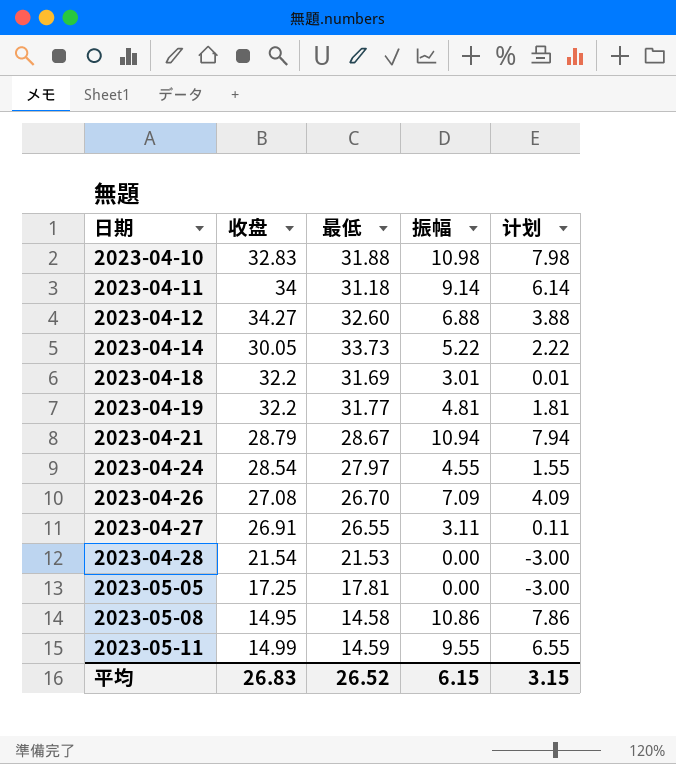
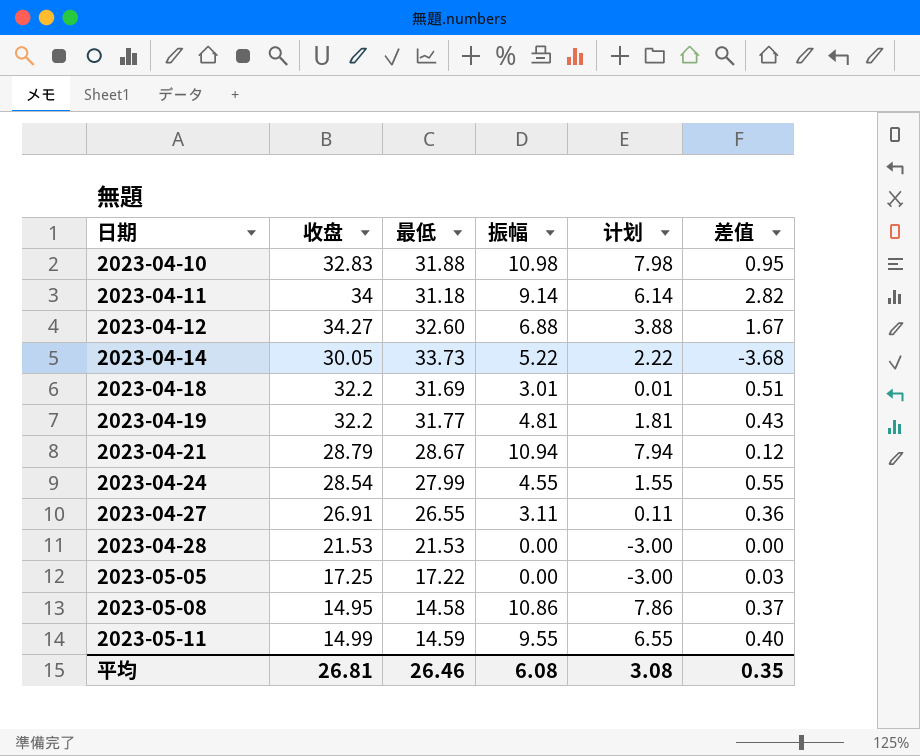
column 差值 | formula: none -> [收盘] - [最低]
row 2023-04-26: 27.08 | 26.70 | 7.09 | 4.09 -> none
2023-04-24 | 最低: 27.97 -> 27.99
2023-04-28 | 收盘: 21.54 -> 21.53
2023-05-05 | 最低: 17.81 -> 17.22
平均 | 收盘: 26.83 -> 26.81
平均 | 最低: 26.52 -> 26.46
平均 | 振幅: 6.15 -> 6.08
平均 | 计划: 3.15 -> 3.08

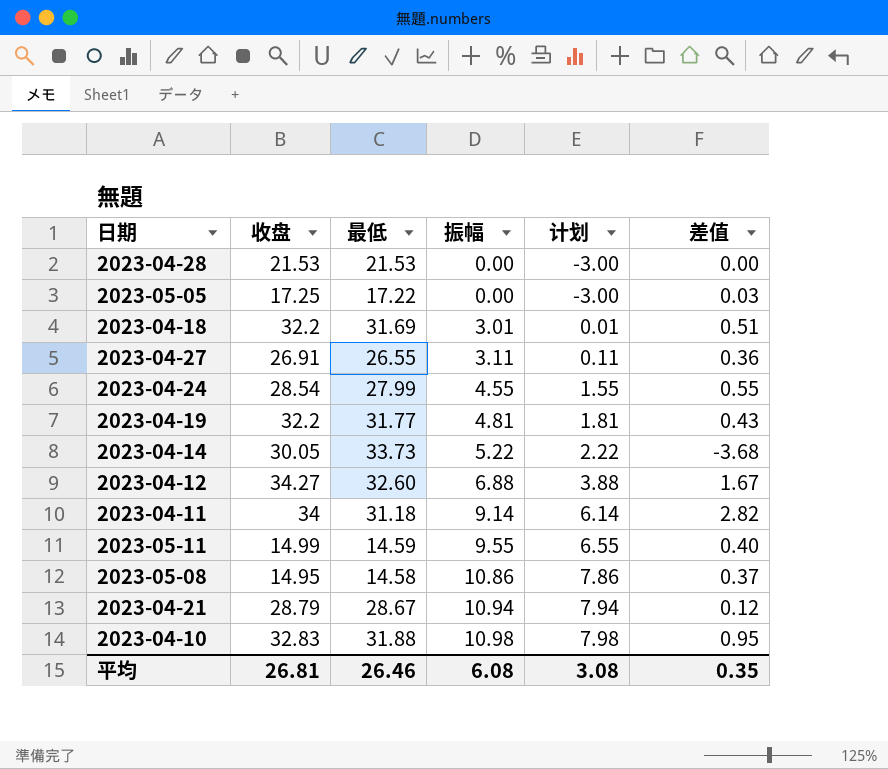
row order: 日期 ascending -> 振幅 ascending

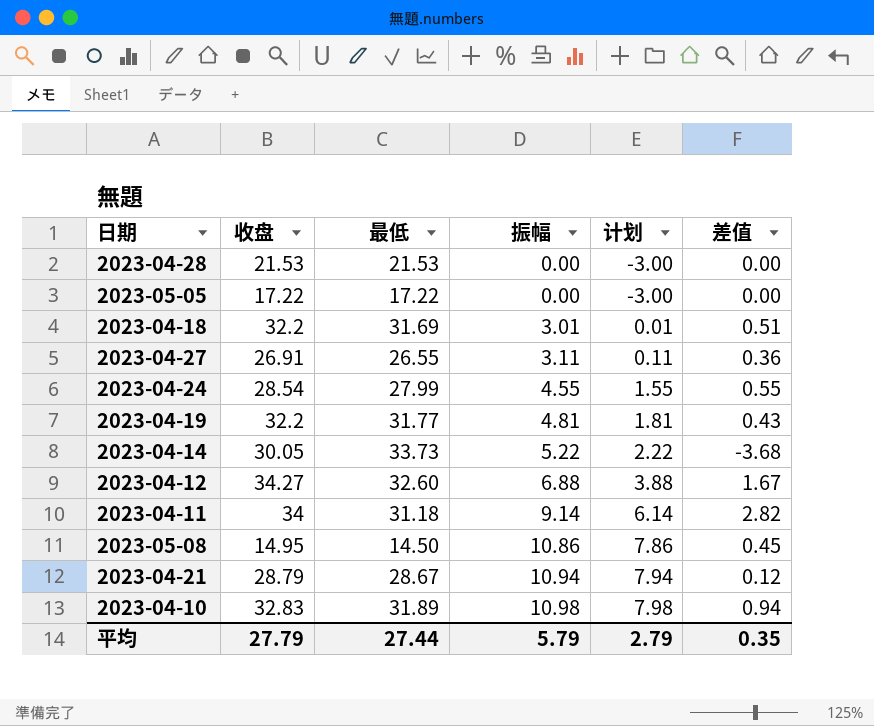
row 2023-05-11: 14.99 | 14.59 | 9.55 | 6.55 | 0.40 -> none
2023-05-05 | 收盘: 17.25 -> 17.22
2023-05-05 | 差值: 0.03 -> 0.00
2023-05-08 | 最低: 14.58 -> 14.50
2023-05-08 | 差值: 0.37 -> 0.45
2023-04-10 | 最低: 31.88 -> 31.89
2023-04-10 | 差值: 0.95 -> 0.94
平均 | 收盘: 26.81 -> 27.79
平均 | 最低: 26.46 -> 27.44
平均 | 振幅: 6.08 -> 5.79
平均 | 计划: 3.08 -> 2.79

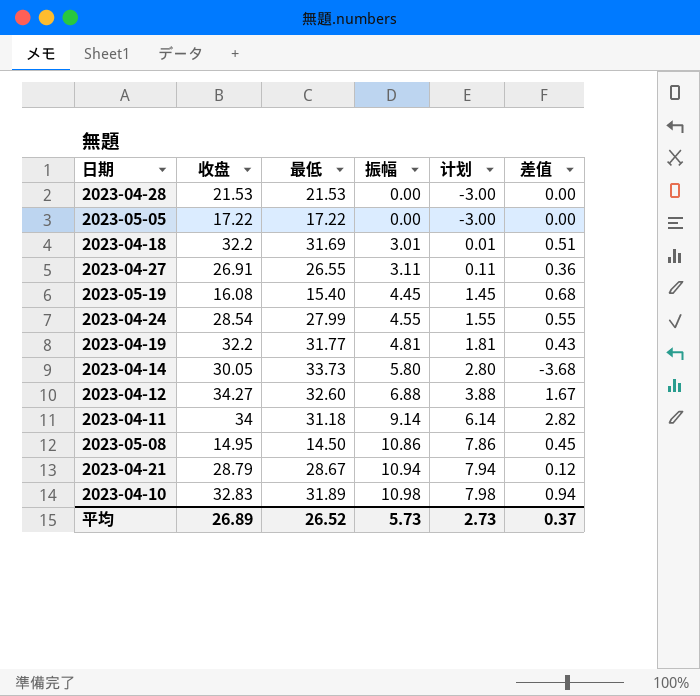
row 2023-05-19: none -> 16.08 | 15.40 | 4.45 | 1.45 | 0.68
2023-04-14 | 振幅: 5.22 -> 5.80
2023-04-14 | 计划: 2.22 -> 2.80
平均 | 收盘: 27.79 -> 26.89
平均 | 最低: 27.44 -> 26.52
平均 | 振幅: 5.79 -> 5.73
平均 | 计划: 2.79 -> 2.73
平均 | 差值: 0.35 -> 0.37

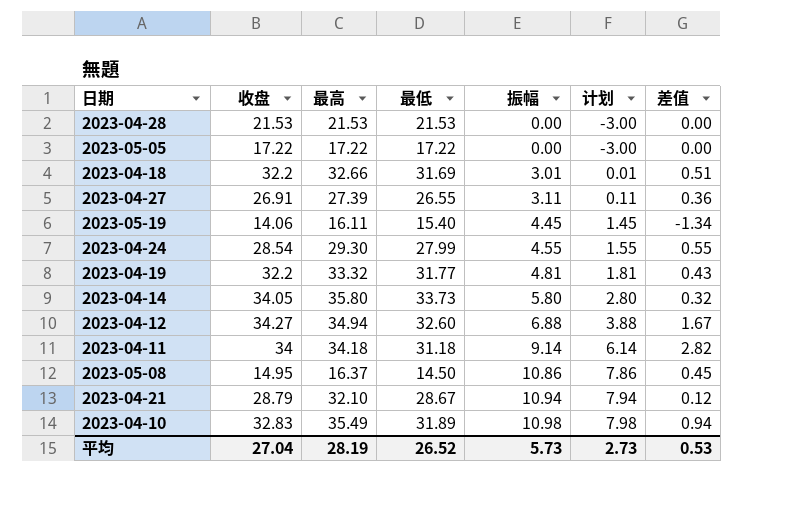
column 最高 | position: none -> 3
2023-05-19 | 收盘: 16.08 -> 14.06
2023-05-19 | 差值: 0.68 -> -1.34
2023-04-14 | 收盘: 30.05 -> 34.05
2023-04-14 | 差值: -3.68 -> 0.32
平均 | 收盘: 26.89 -> 27.04
平均 | 差值: 0.37 -> 0.53

